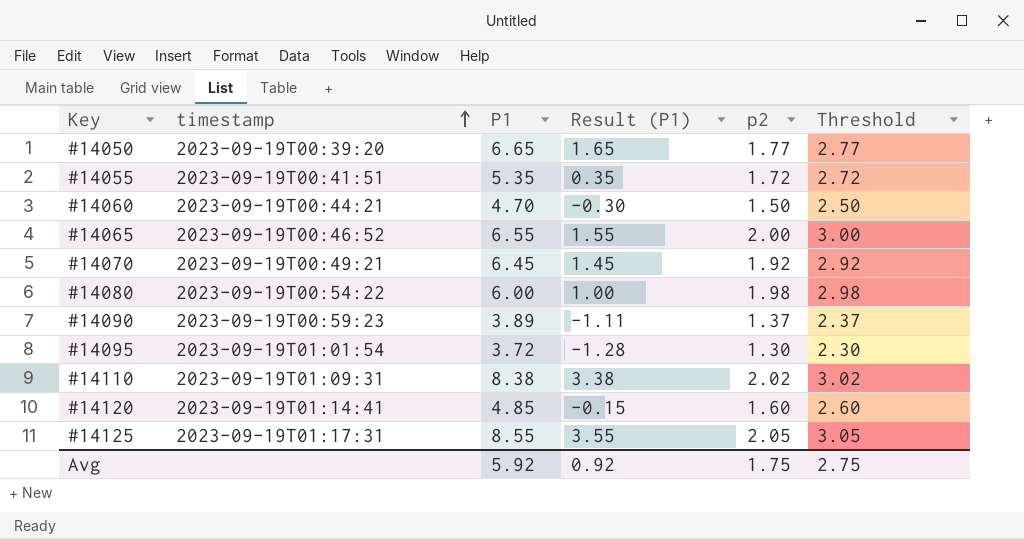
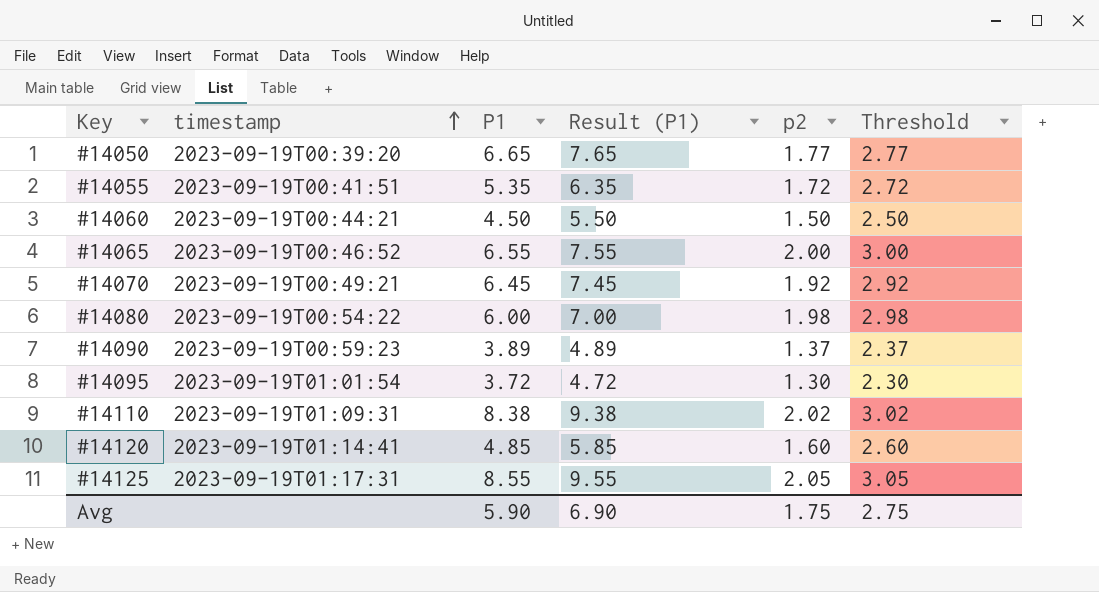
column Result (P1) | formula: [P1] - 5 -> [P1] + 1
#14060 | P1: 4.70 -> 4.50
Avg | P1: 5.92 -> 5.90
Avg | Result (P1): 0.92 -> 6.90

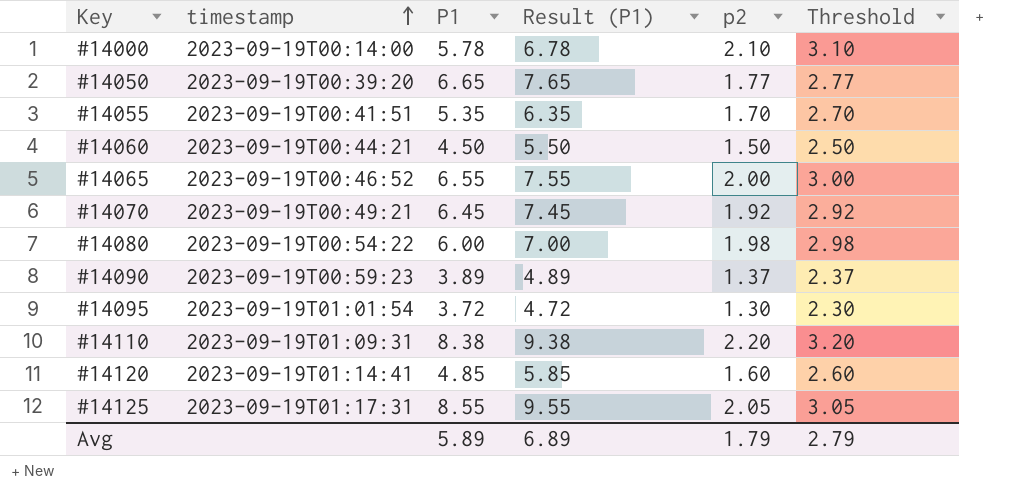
row #14000: none -> 2023-09-19T00:14:00 | 5.78 | 6.78 | 2.10 | 3.10
#14055 | p2: 1.72 -> 1.70
#14055 | Threshold: 2.72 -> 2.70
#14110 | p2: 2.02 -> 2.20
#14110 | Threshold: 3.02 -> 3.20
Avg | P1: 5.90 -> 5.89
Avg | Result (P1): 6.90 -> 6.89
Avg | p2: 1.75 -> 1.79
Avg | Threshold: 2.75 -> 2.79

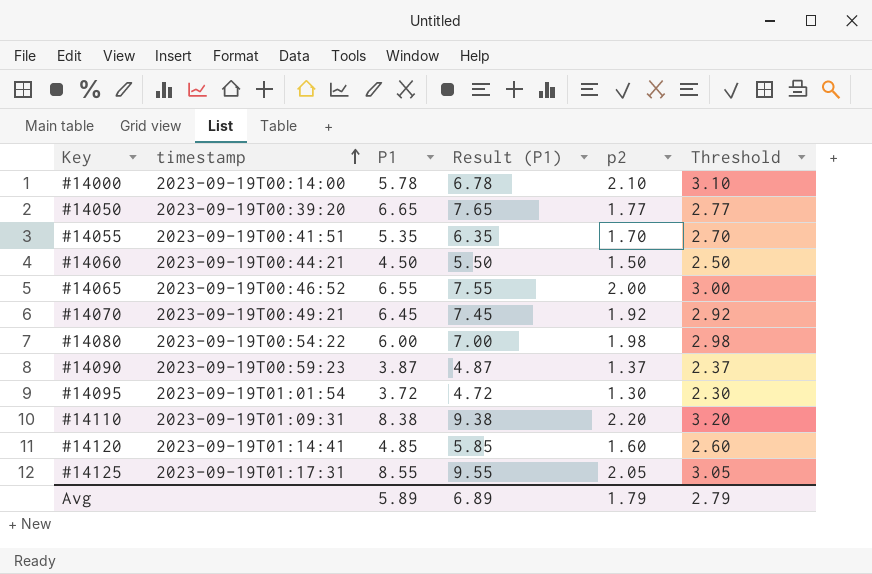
#14090 | P1: 3.89 -> 3.87
#14090 | Result (P1): 4.89 -> 4.87

